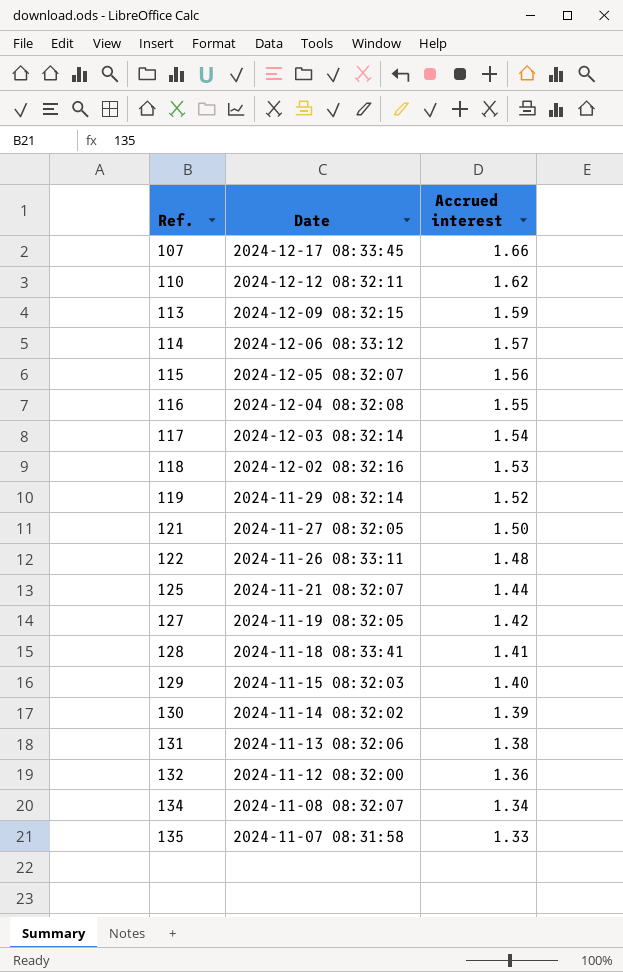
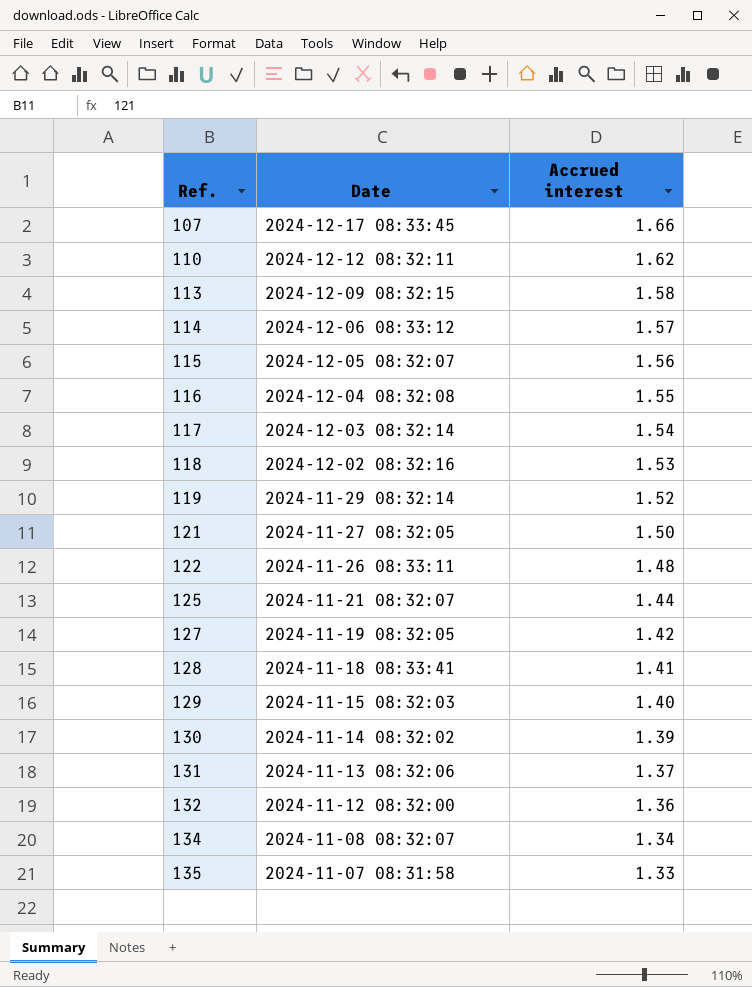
113 | Accrued interest: 1.59 -> 1.58
131 | Accrued interest: 1.38 -> 1.37

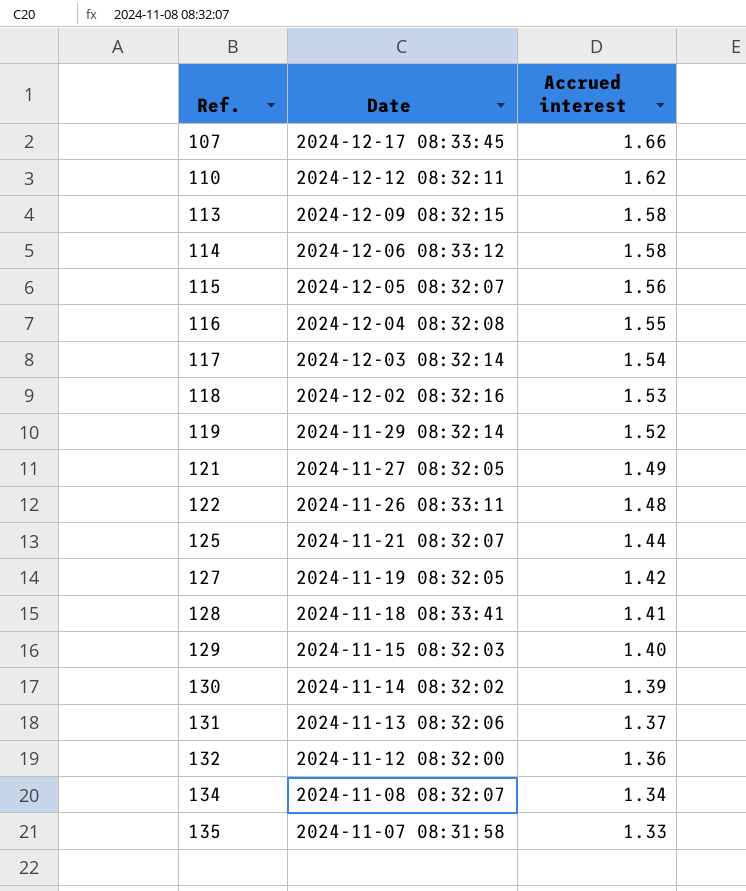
114 | Accrued interest: 1.57 -> 1.58
121 | Accrued interest: 1.50 -> 1.49

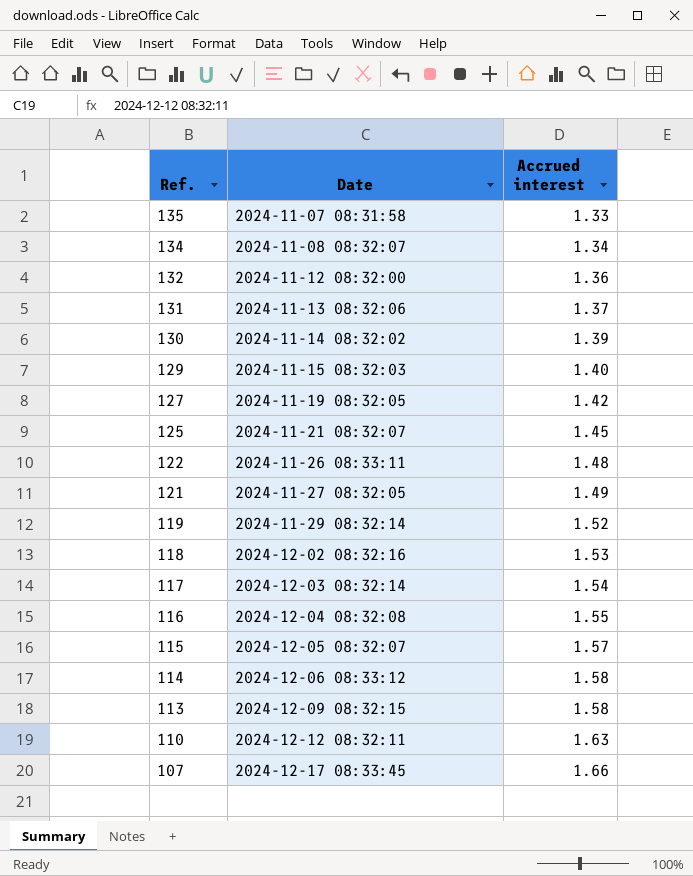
row order: Ref. ascending -> Ref. descending
row 128: 2024-11-18 08:33:41 | 1.41 -> none
125 | Accrued interest: 1.44 -> 1.45
115 | Accrued interest: 1.56 -> 1.57
110 | Accrued interest: 1.62 -> 1.63

